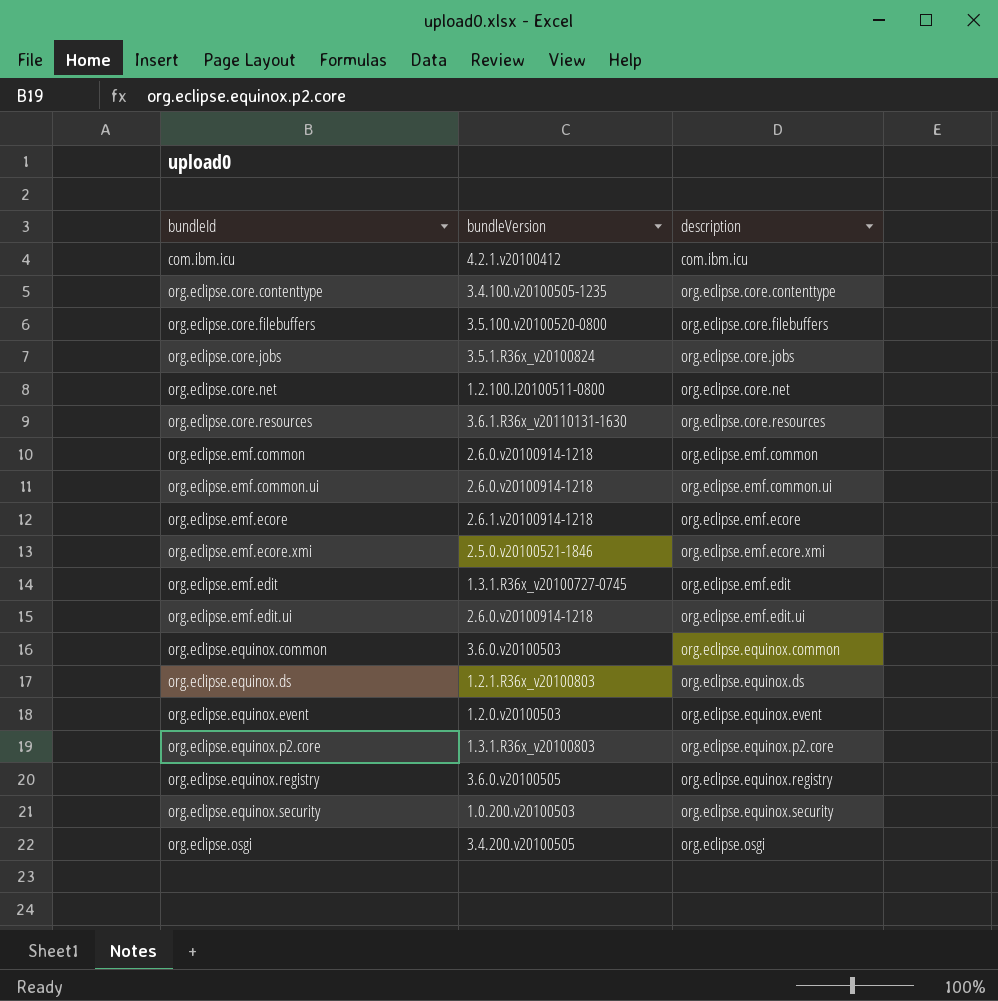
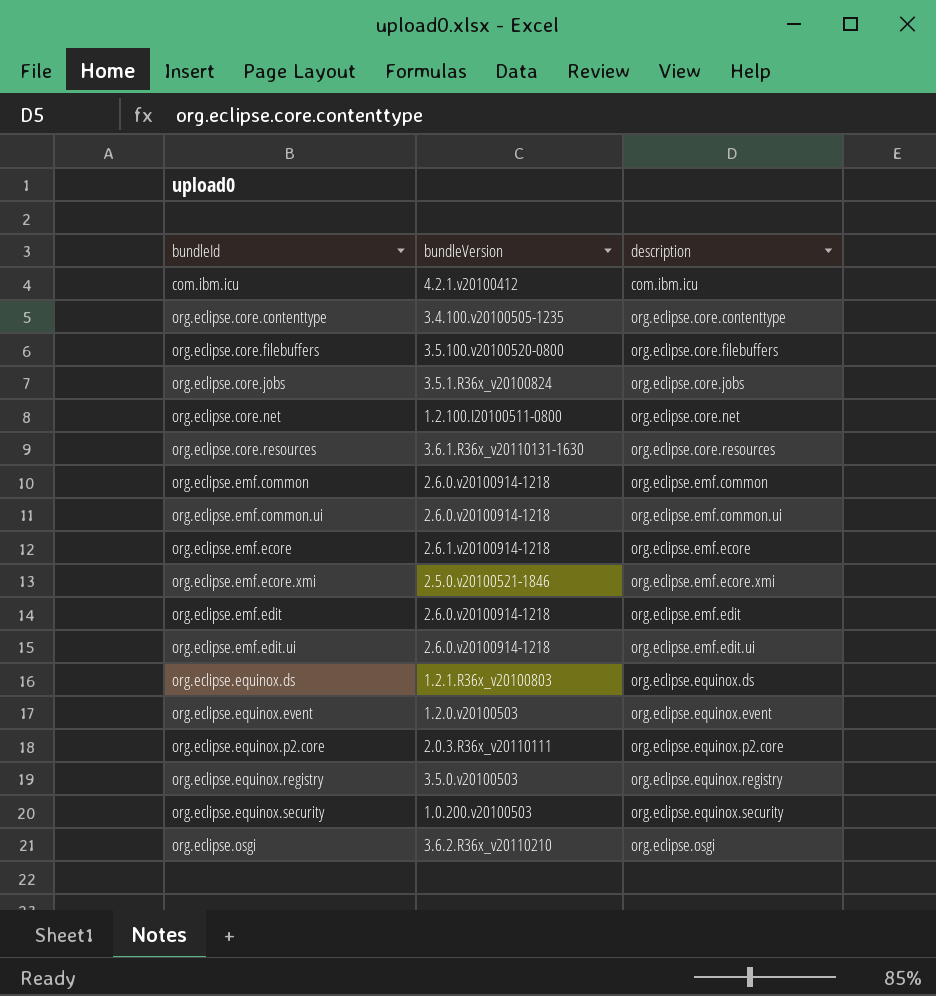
row org.eclipse.equinox.common: 3.6.0.v20100503 | org.eclipse.equinox.common -> none
org.eclipse.emf.edit | bundleVersion: 1.3.1.R36x_v20100727-0745 -> 2.6.0.v20100914-1218
org.eclipse.equinox.p2.core | bundleVersion: 1.3.1.R36x_v20100803 -> 2.0.3.R36x_v20110111
org.eclipse.equinox.registry | bundleVersion: 3.6.0.v20100505 -> 3.5.0.v20100503
org.eclipse.osgi | bundleVersion: 3.4.200.v20100505 -> 3.6.2.R36x_v20110210

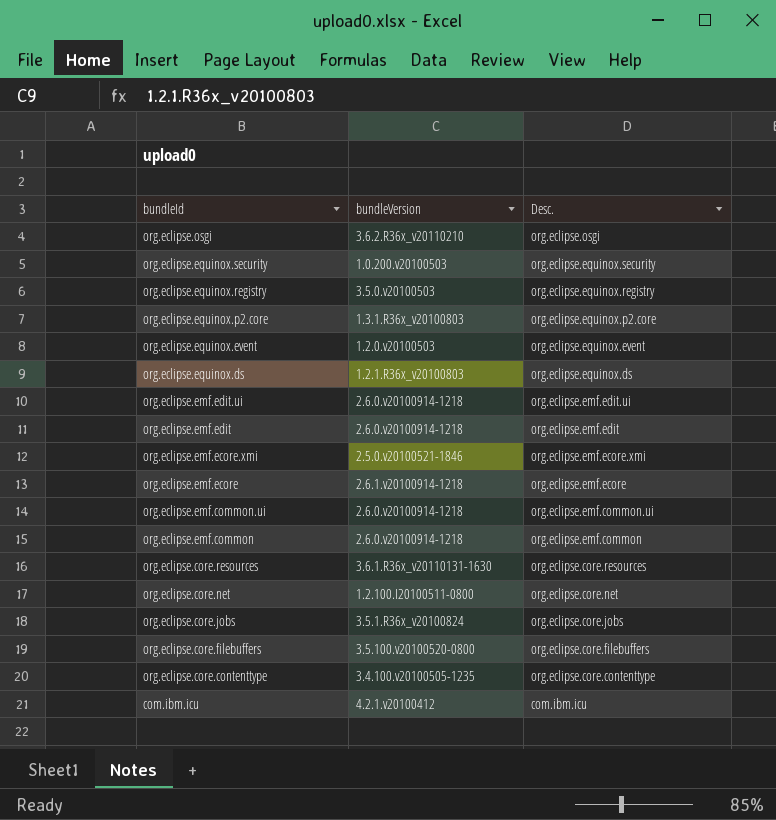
row order: bundleId ascending -> bundleId descending
column name: description -> Desc.
org.eclipse.equinox.p2.core | bundleVersion: 2.0.3.R36x_v20110111 -> 1.3.1.R36x_v20100803

